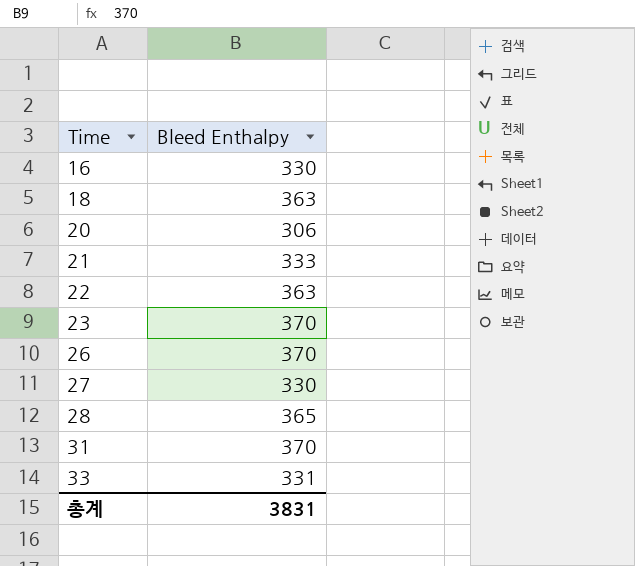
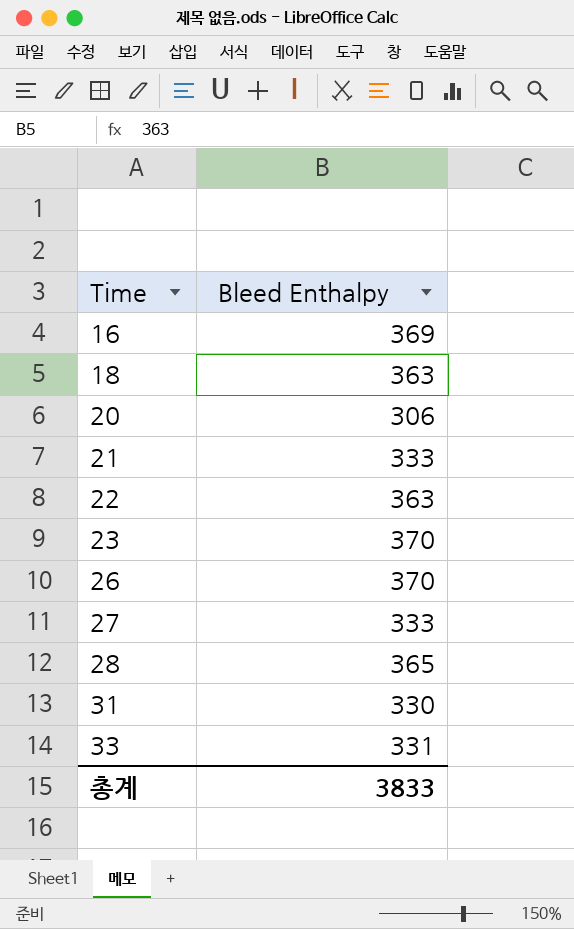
16 | Bleed Enthalpy: 330 -> 369
27 | Bleed Enthalpy: 330 -> 333
31 | Bleed Enthalpy: 370 -> 330
총계 | Bleed Enthalpy: 3831 -> 3833

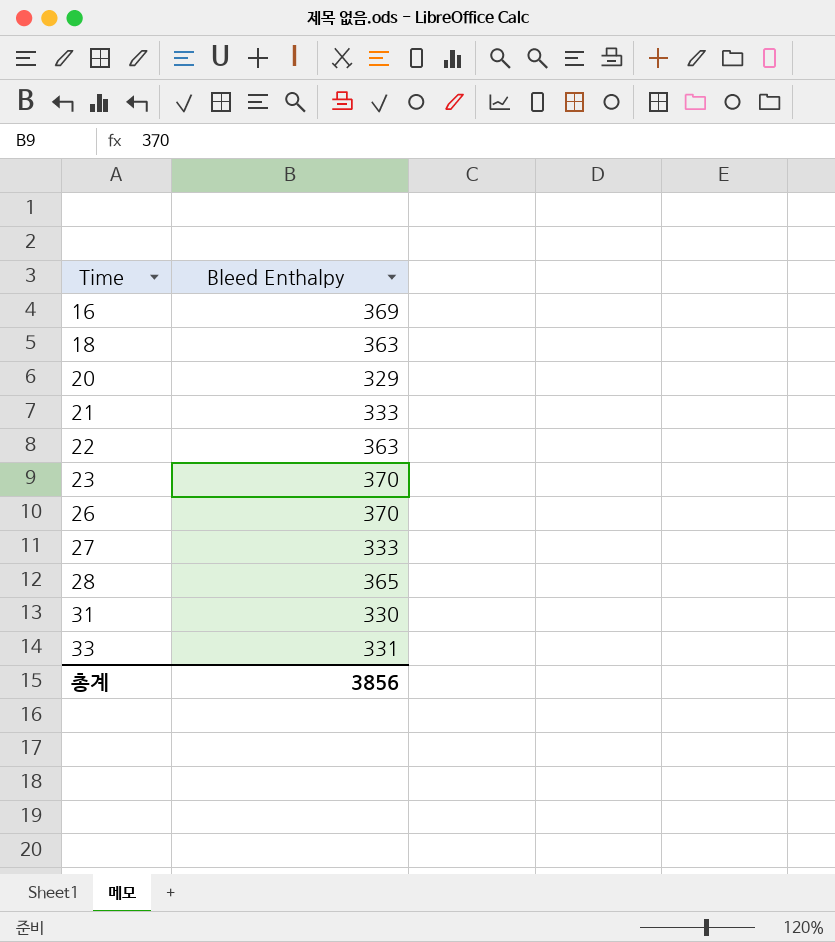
20 | Bleed Enthalpy: 306 -> 329
총계 | Bleed Enthalpy: 3833 -> 3856

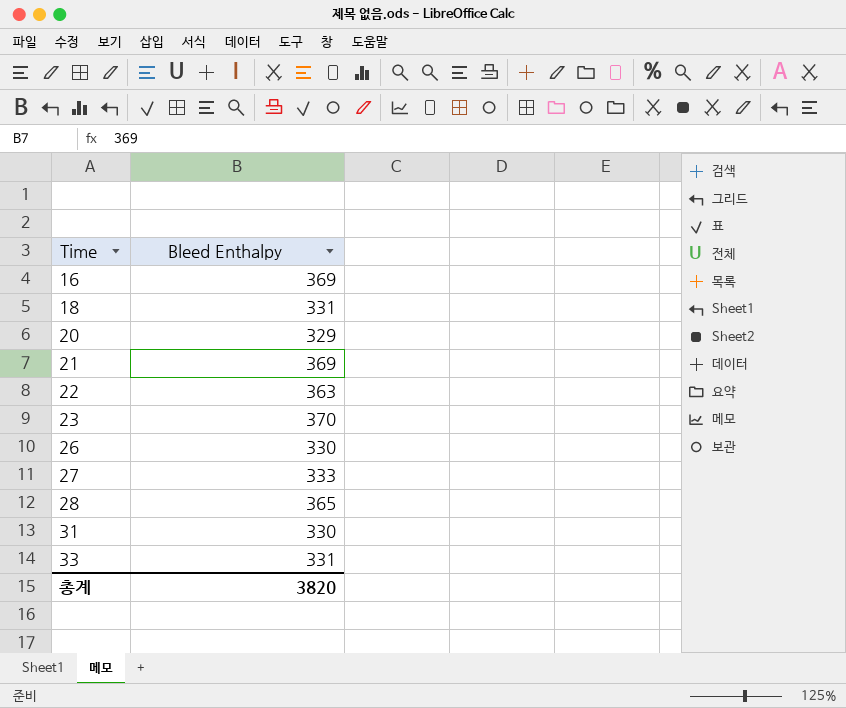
18 | Bleed Enthalpy: 363 -> 331
21 | Bleed Enthalpy: 333 -> 369
26 | Bleed Enthalpy: 370 -> 330
총계 | Bleed Enthalpy: 3856 -> 3820

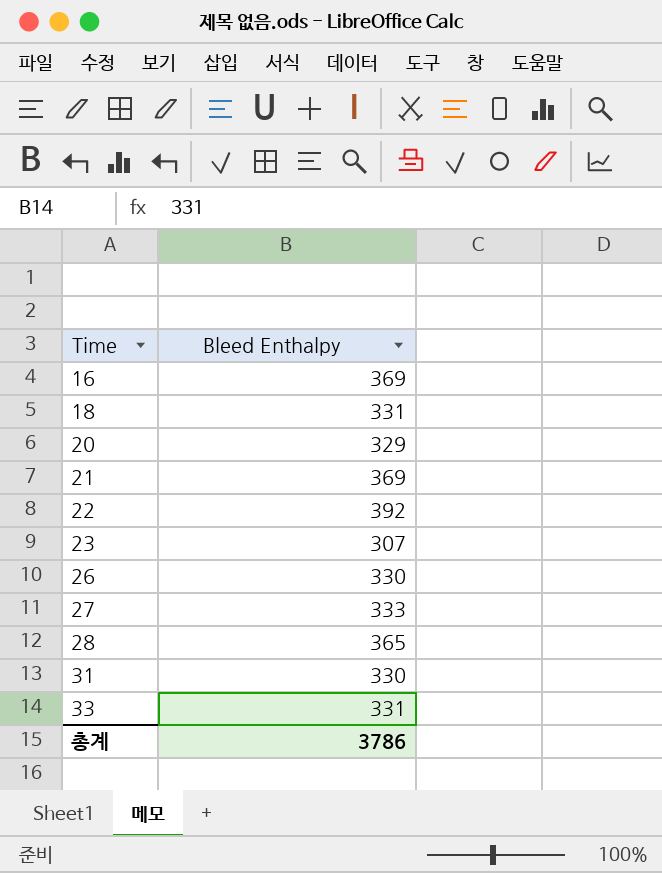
22 | Bleed Enthalpy: 363 -> 392
23 | Bleed Enthalpy: 370 -> 307
총계 | Bleed Enthalpy: 3820 -> 3786

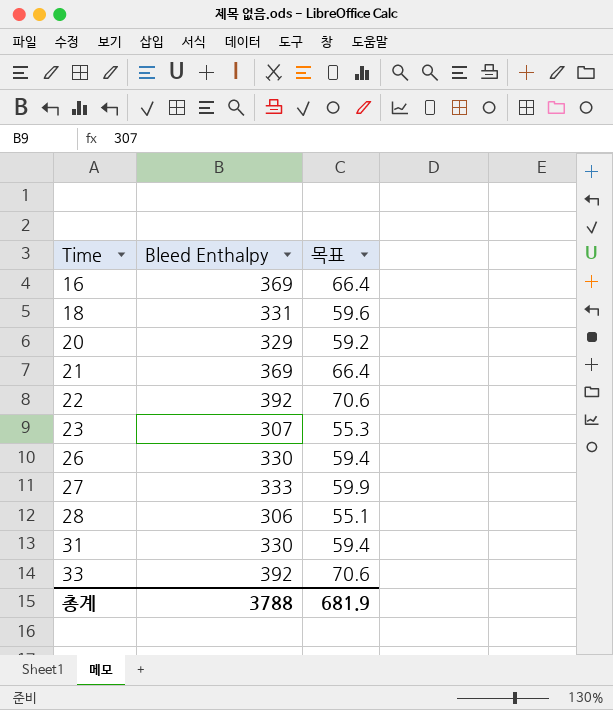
column 목표 | formula: none -> [Bleed Enthalpy] * 0.18
28 | Bleed Enthalpy: 365 -> 306
33 | Bleed Enthalpy: 331 -> 392
총계 | Bleed Enthalpy: 3786 -> 3788

